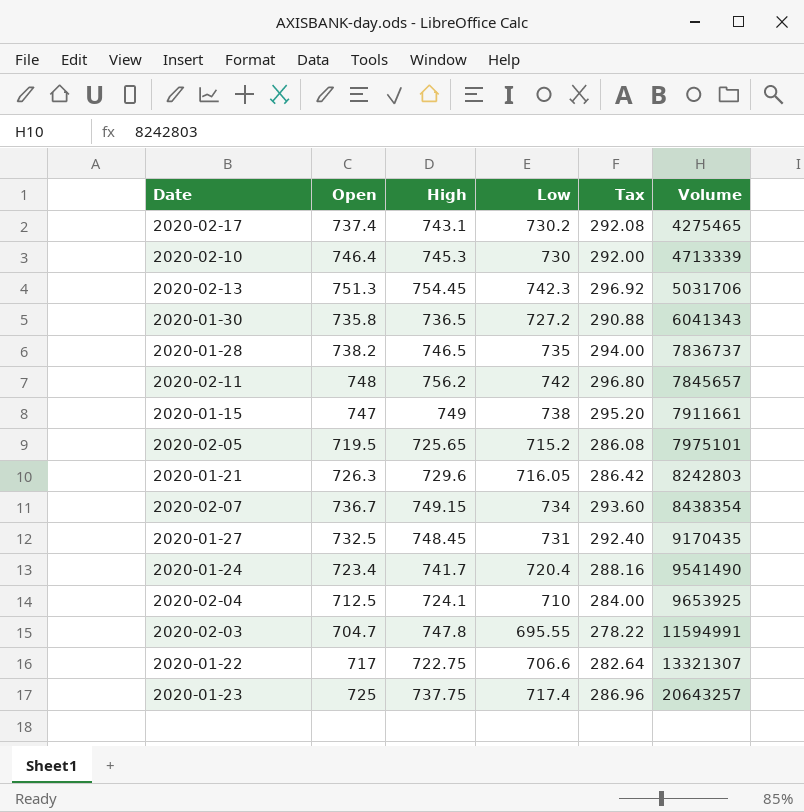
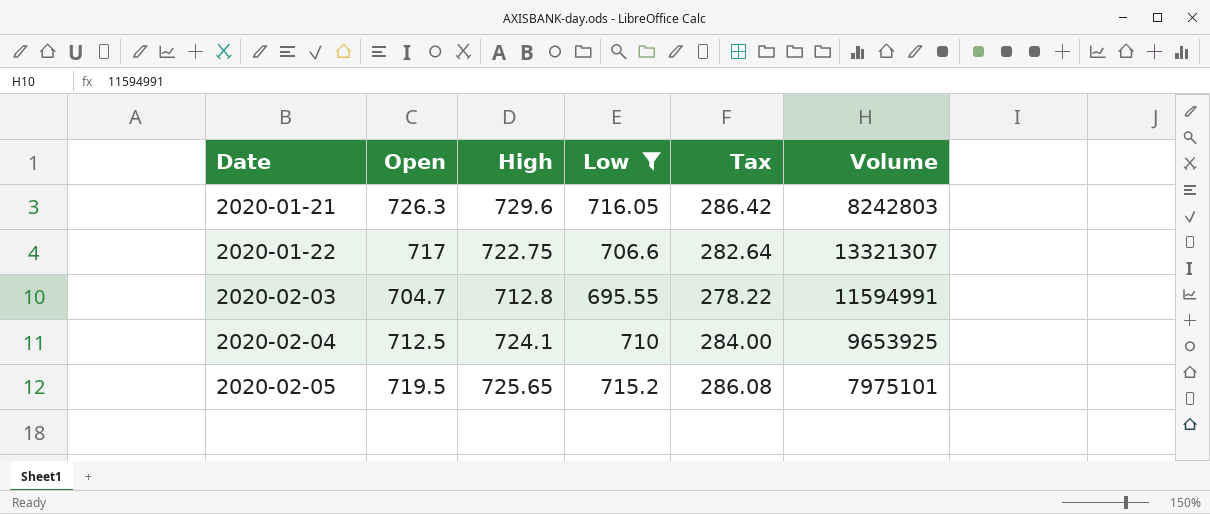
filter: none -> Low <= 716.05
row order: Volume ascending -> Date ascending
2020-02-03 | High: 747.8 -> 712.8

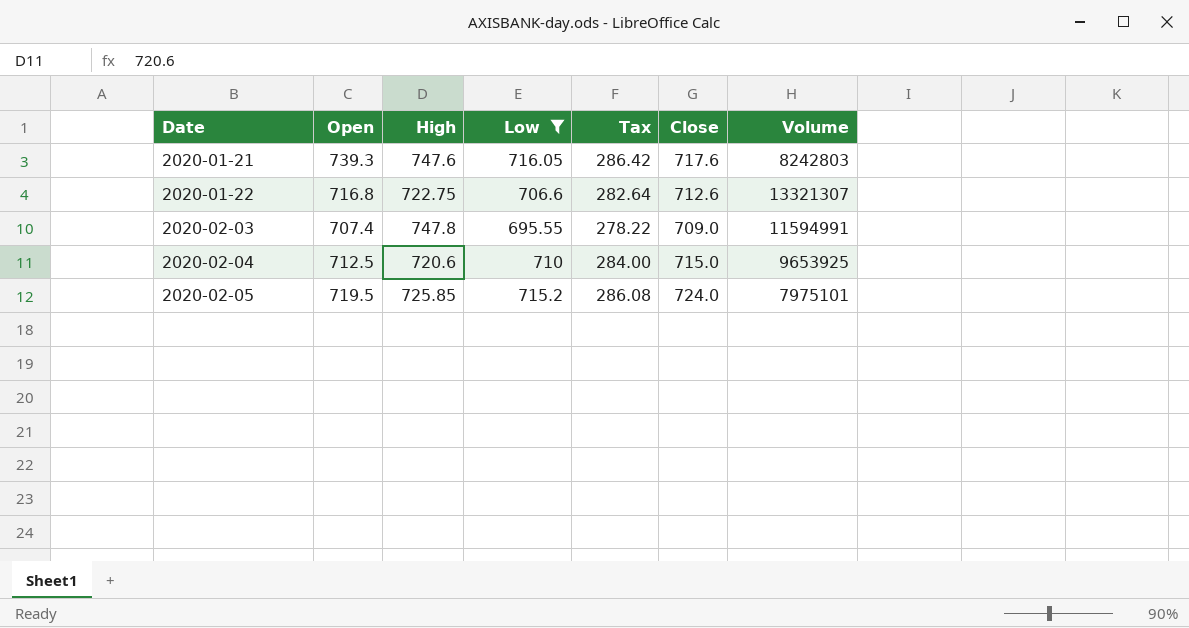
column Close | position: none -> 6
2020-01-21 | Open: 726.3 -> 739.3
2020-01-21 | High: 729.6 -> 747.6
2020-01-22 | Open: 717 -> 716.8
2020-02-03 | Open: 704.7 -> 707.4
2020-02-03 | High: 712.8 -> 747.8
2020-02-04 | High: 724.1 -> 720.6
2020-02-05 | High: 725.65 -> 725.85

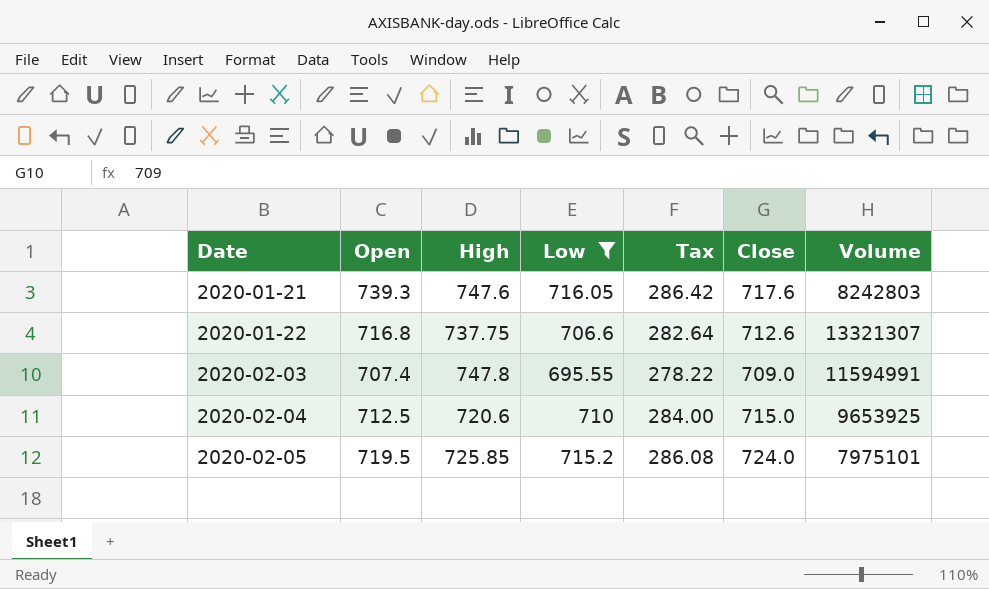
2020-01-22 | High: 722.75 -> 737.75

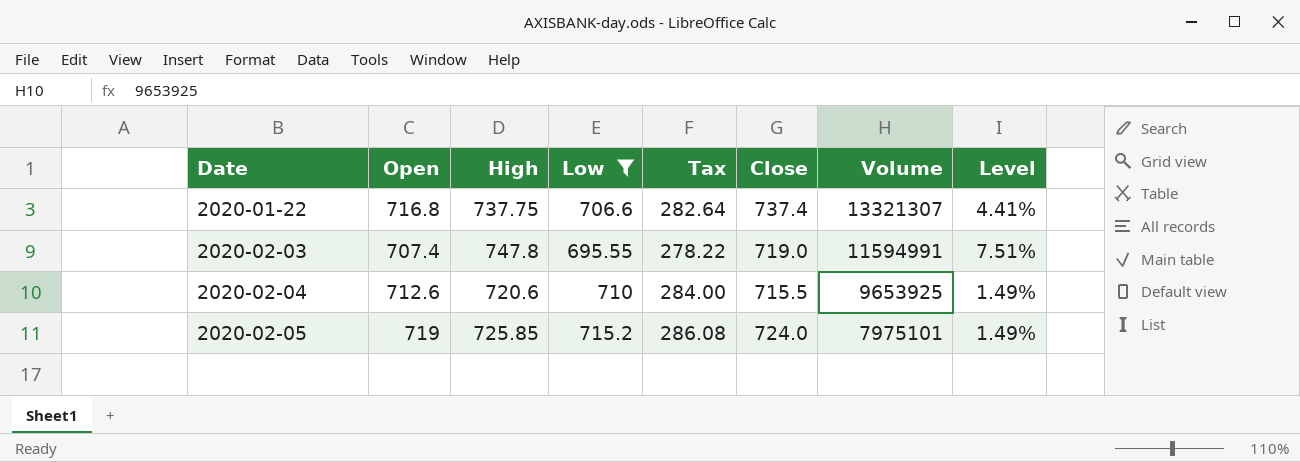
column Level | formula: none -> ([High] - [Low]) / [Low]
row 2020-01-21: 739.3 | 747.6 | 716.05 | 286.42 | 717.6 | 8242803 -> none
2020-01-22 | Close: 712.6 -> 737.4
2020-02-03 | Close: 709.0 -> 719.0
2020-02-04 | Open: 712.5 -> 712.6
2020-02-04 | Close: 715.0 -> 715.5
2020-02-05 | Open: 719.5 -> 719

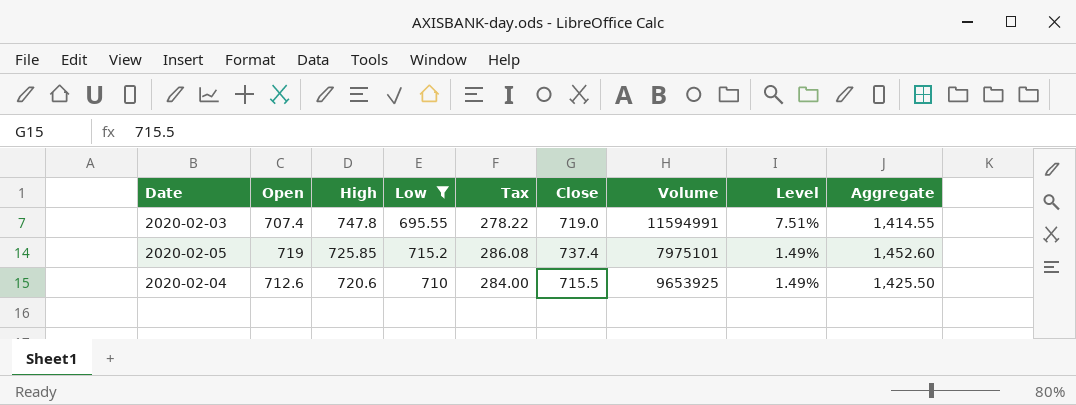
row order: Date ascending -> High descending
column Aggregate | formula: none -> [Low] + [Close]
row 2020-01-22: 716.8 | 737.75 | 706.6 | 282.64 | 737.4 | 13321307 | 4.41% -> none
2020-02-05 | Close: 724.0 -> 737.4

